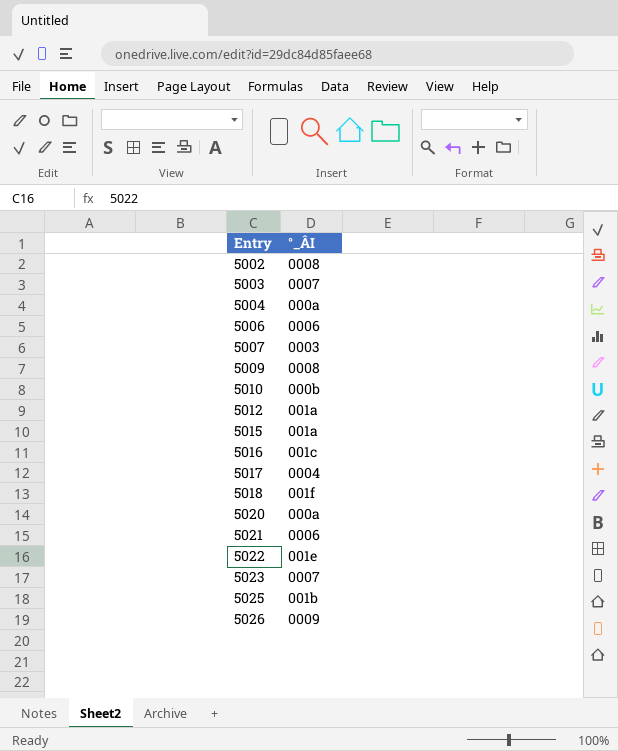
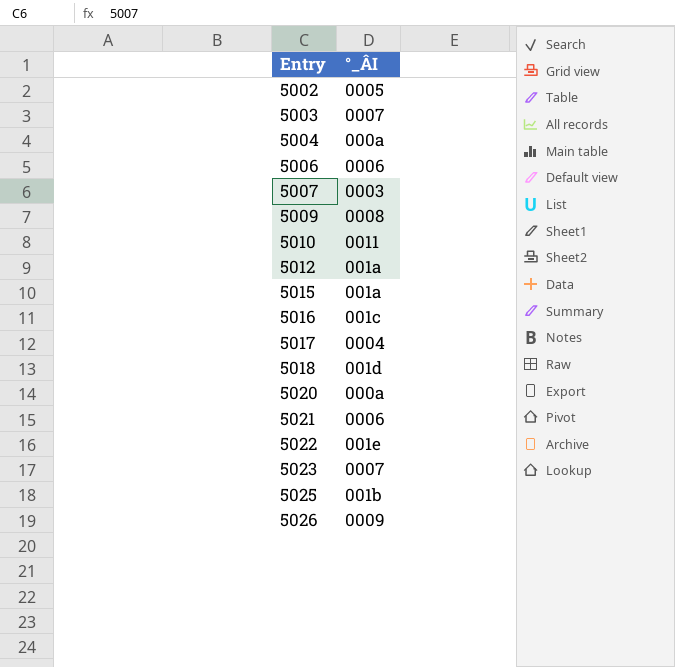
5002 | °_ÂI: 0008 -> 0005
5010 | °_ÂI: 000b -> 0011
5018 | °_ÂI: 001f -> 001d

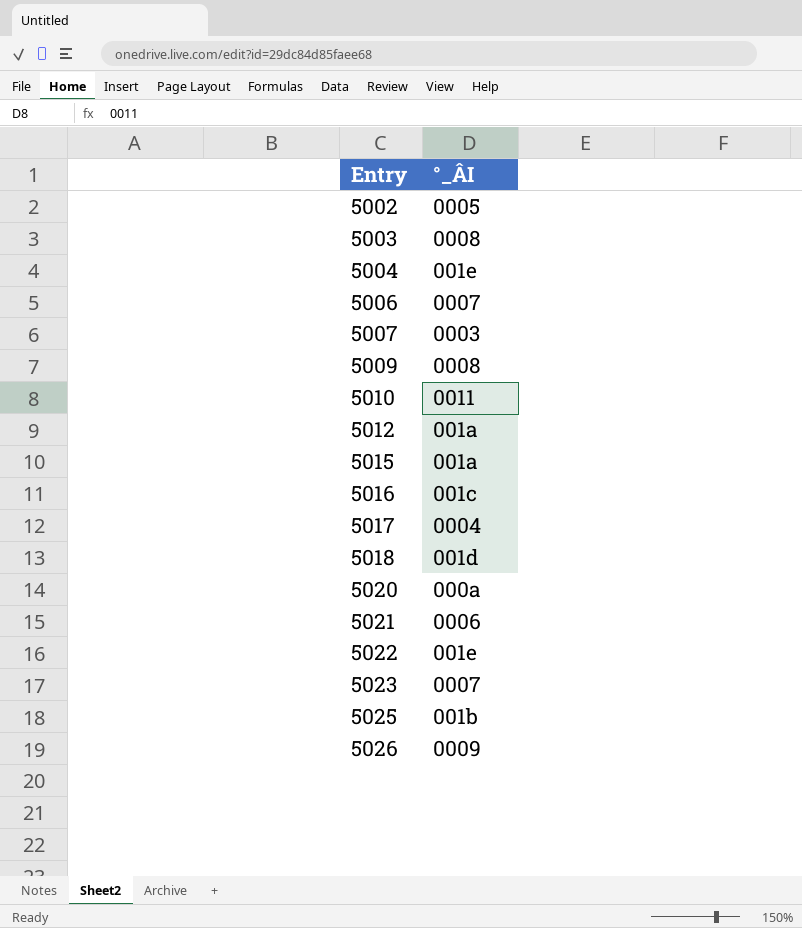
5003 | °_ÂI: 0007 -> 0008
5004 | °_ÂI: 000a -> 001e
5006 | °_ÂI: 0006 -> 0007

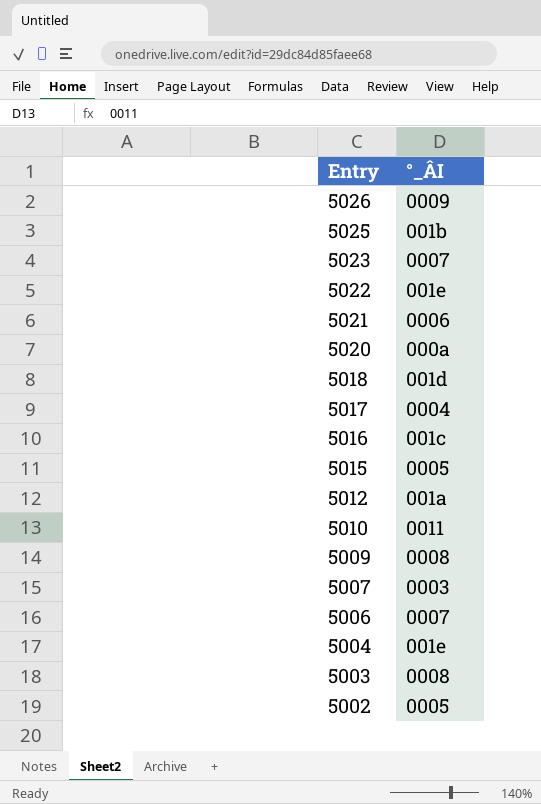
row order: Entry ascending -> Entry descending
5015 | °_ÂI: 001a -> 0005

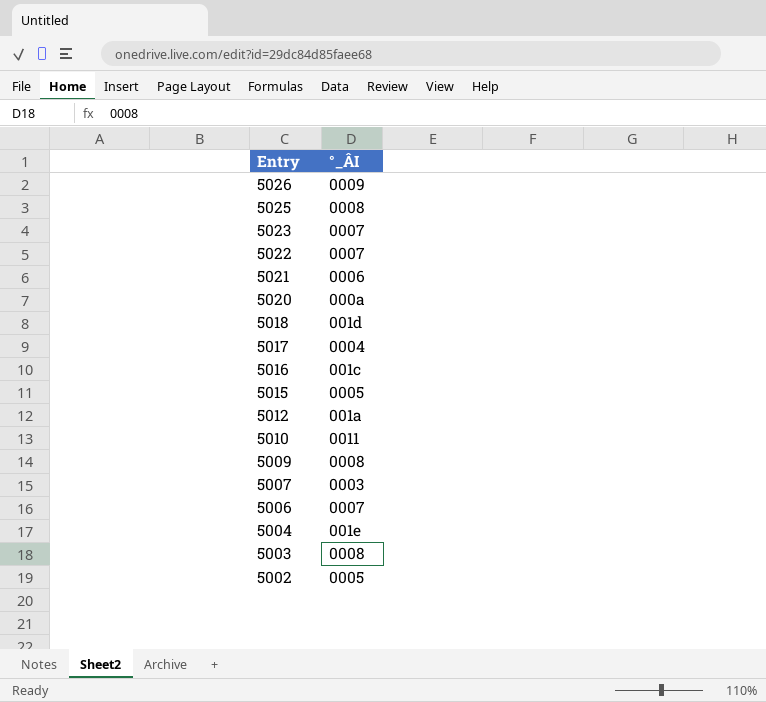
5025 | °_ÂI: 001b -> 0008
5022 | °_ÂI: 001e -> 0007

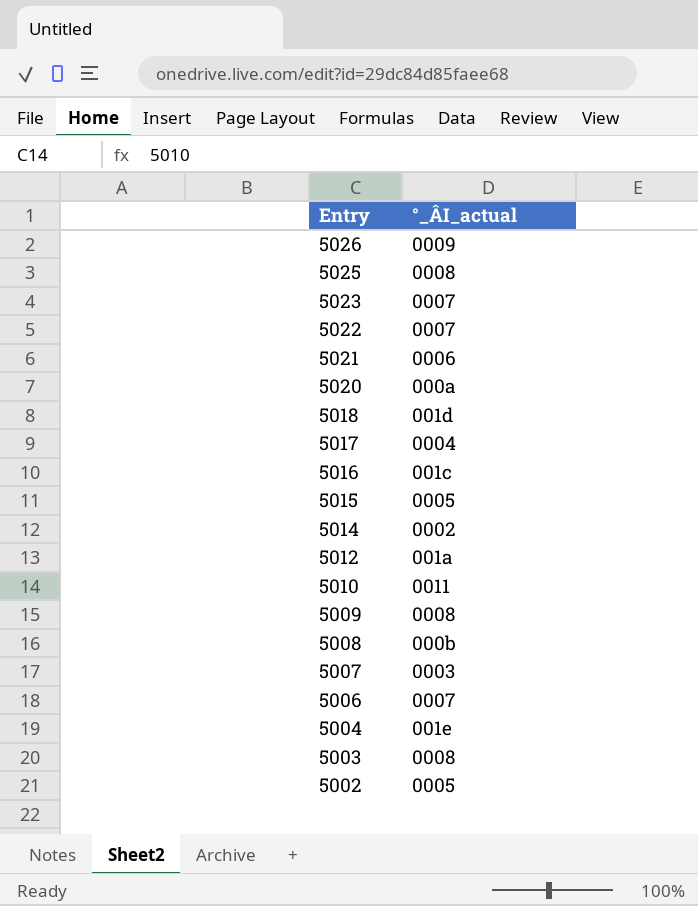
column name: °_ÂI -> °_ÂI_actual
row 5014: none -> 0002
row 5008: none -> 000b

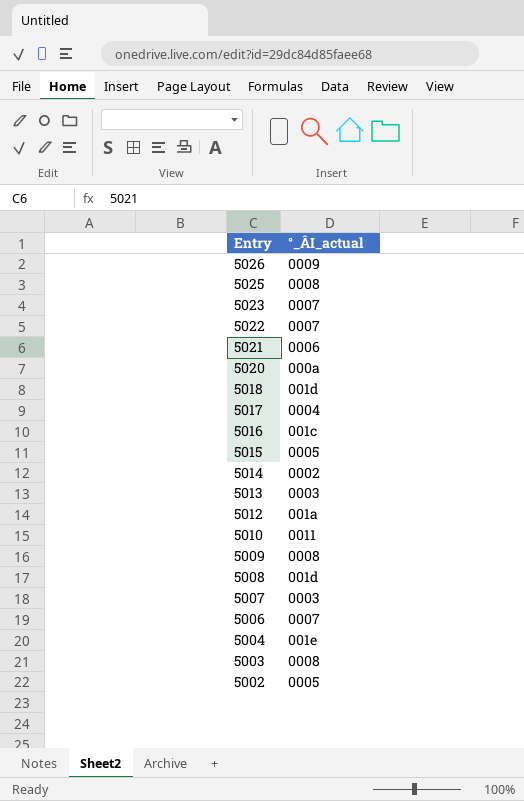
row 5013: none -> 0003
5008 | °_ÂI_actual: 000b -> 001d

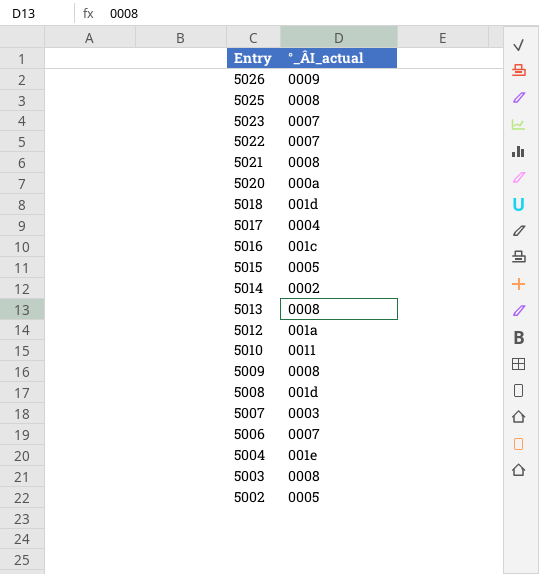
5021 | °_ÂI_actual: 0006 -> 0008
5013 | °_ÂI_actual: 0003 -> 0008

